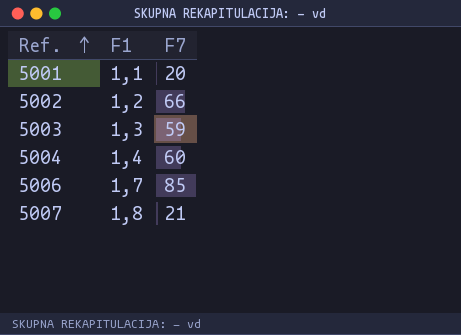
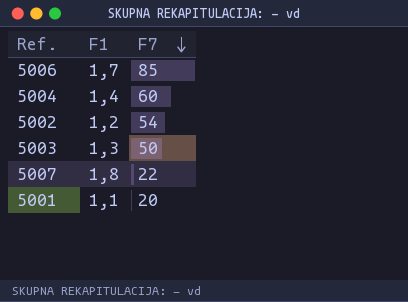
row order: Ref. ascending -> F7 descending
5002 | F7: 66 -> 54
5003 | F7: 59 -> 50
5007 | F7: 21 -> 22

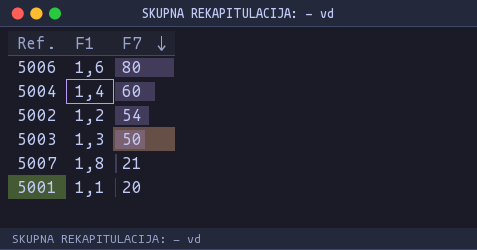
5006 | F1: 1,7 -> 1,6
5006 | F7: 85 -> 80
5007 | F7: 22 -> 21

